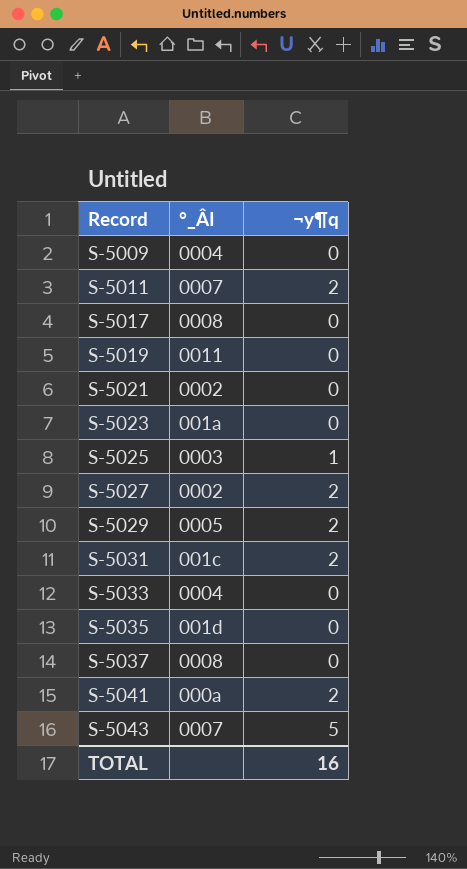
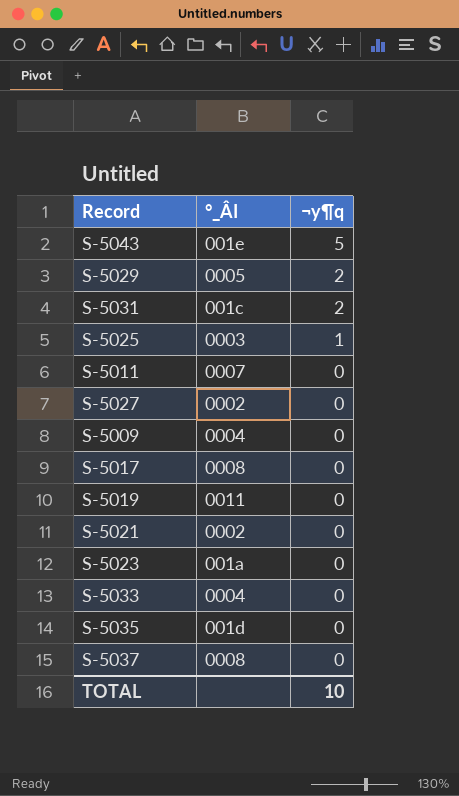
row order: Record ascending -> ¬y¶q descending
row S-5041: 000a | 2 -> none
S-5043 | °_ÂI: 0007 -> 001e
S-5011 | ¬y¶q: 2 -> 0
S-5027 | ¬y¶q: 2 -> 0
TOTAL | ¬y¶q: 16 -> 10

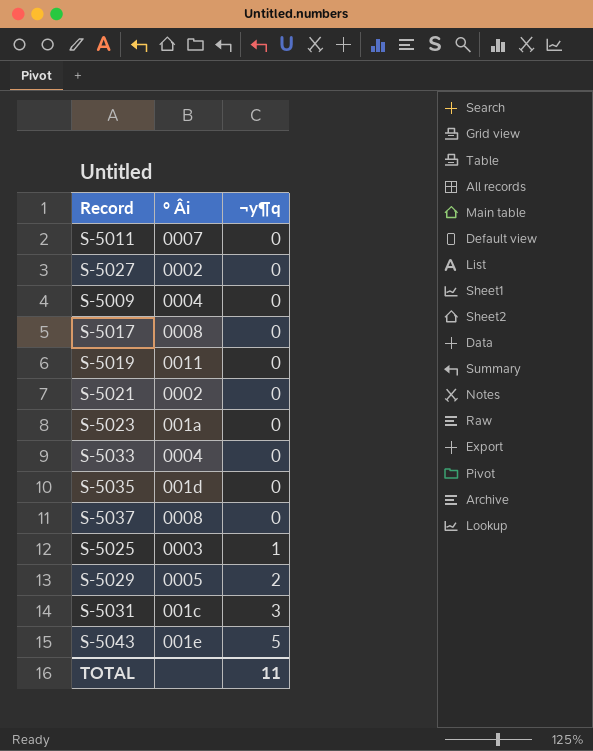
row order: ¬y¶q descending -> ¬y¶q ascending
column name: °_ÂI -> ° Âi
S-5031 | ¬y¶q: 2 -> 3
TOTAL | ¬y¶q: 10 -> 11

